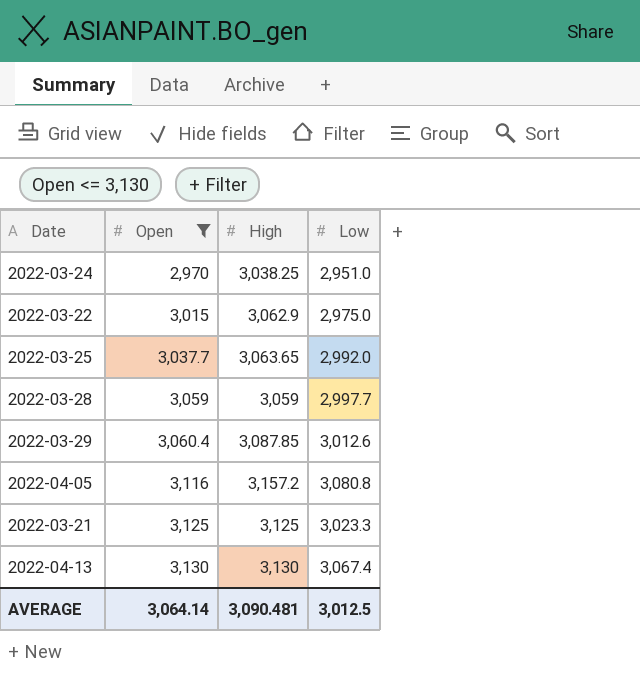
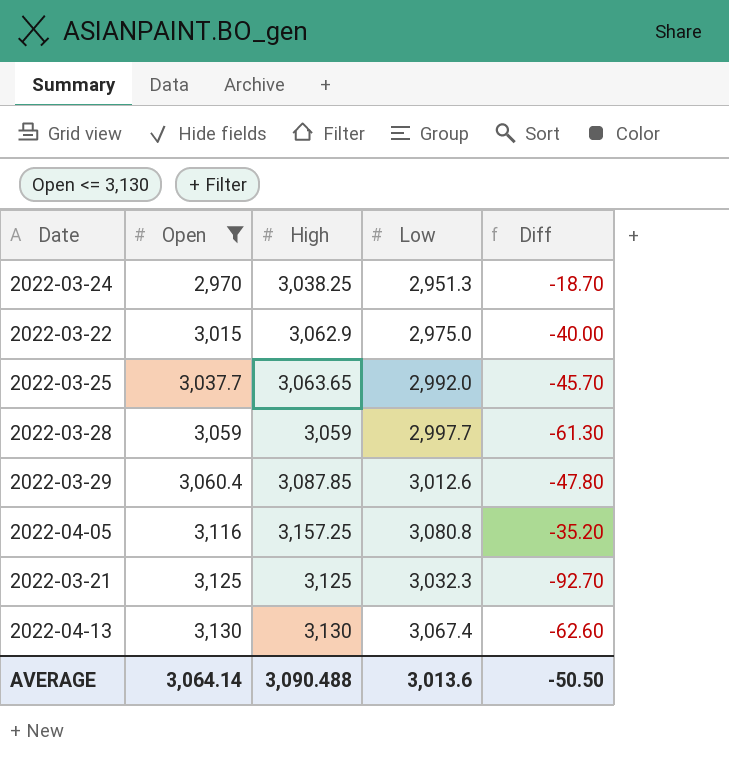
column Diff | formula: none -> [Low] - [Open]
2022-03-24 | Low: 2,951.0 -> 2,951.3
2022-04-05 | High: 3,157.2 -> 3,157.25
2022-03-21 | Low: 3,023.3 -> 3,032.3
AVERAGE | High: 3,090.481 -> 3,090.488
AVERAGE | Low: 3,012.5 -> 3,013.6

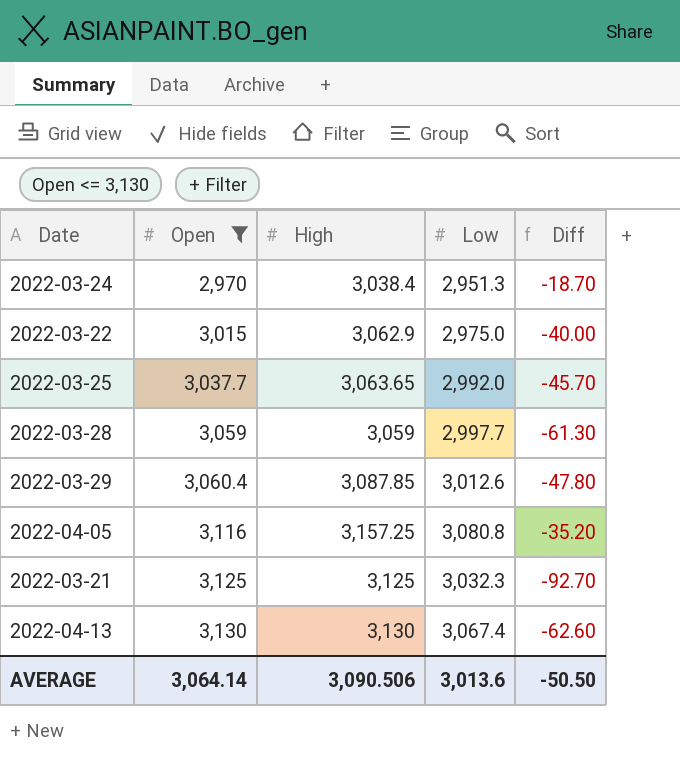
2022-03-24 | High: 3,038.25 -> 3,038.4
AVERAGE | High: 3,090.488 -> 3,090.506

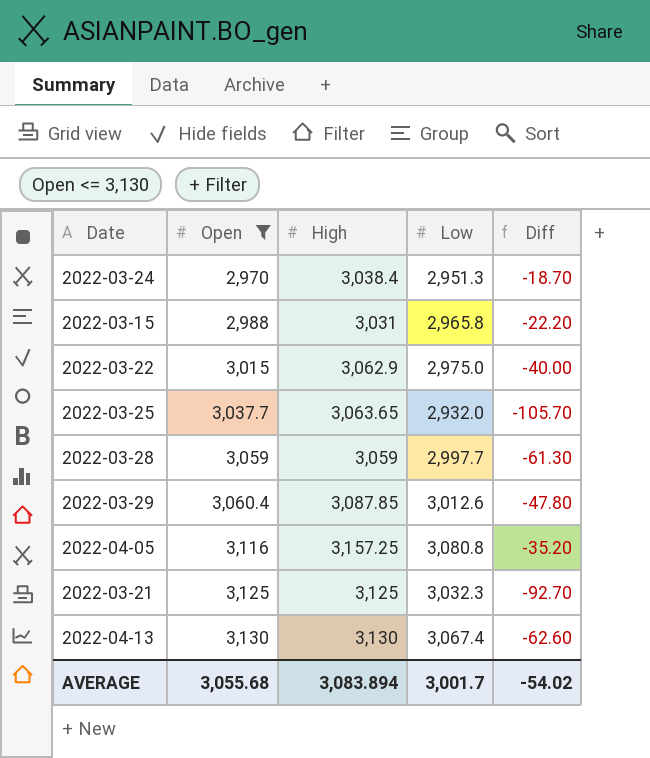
row 2022-03-15: none -> 2,988 | 3,031 | 2,965.8 | -22.20
2022-03-25 | Low: 2,992.0 -> 2,932.0
2022-03-25 | Diff: -45.70 -> -105.70
AVERAGE | Open: 3,064.14 -> 3,055.68
AVERAGE | High: 3,090.506 -> 3,083.894
AVERAGE | Low: 3,013.6 -> 3,001.7
AVERAGE | Diff: -50.50 -> -54.02

